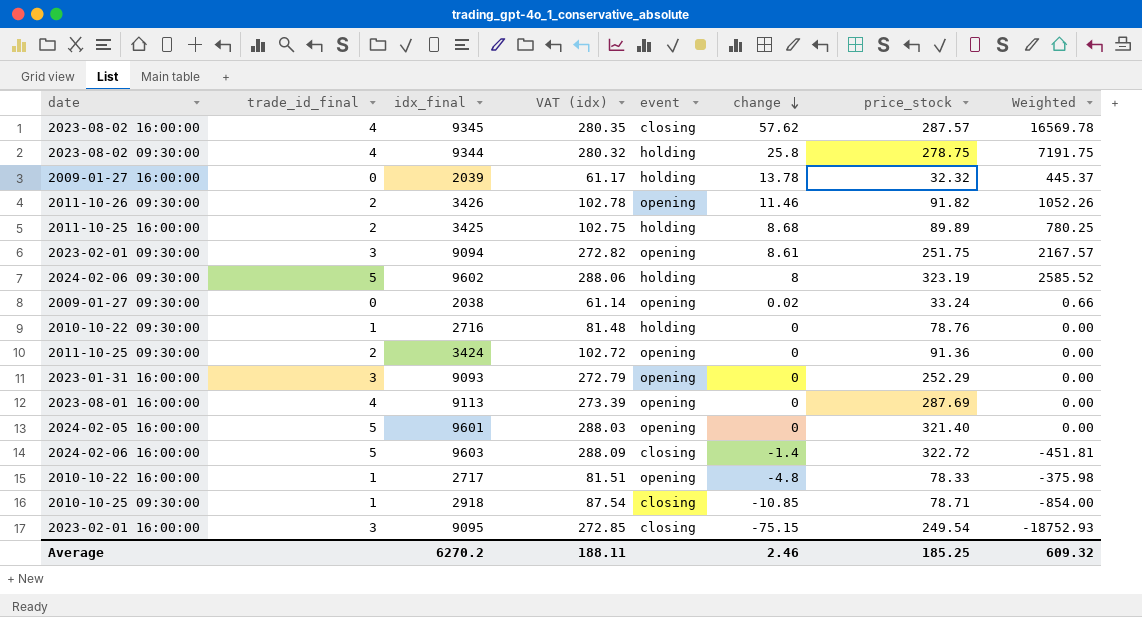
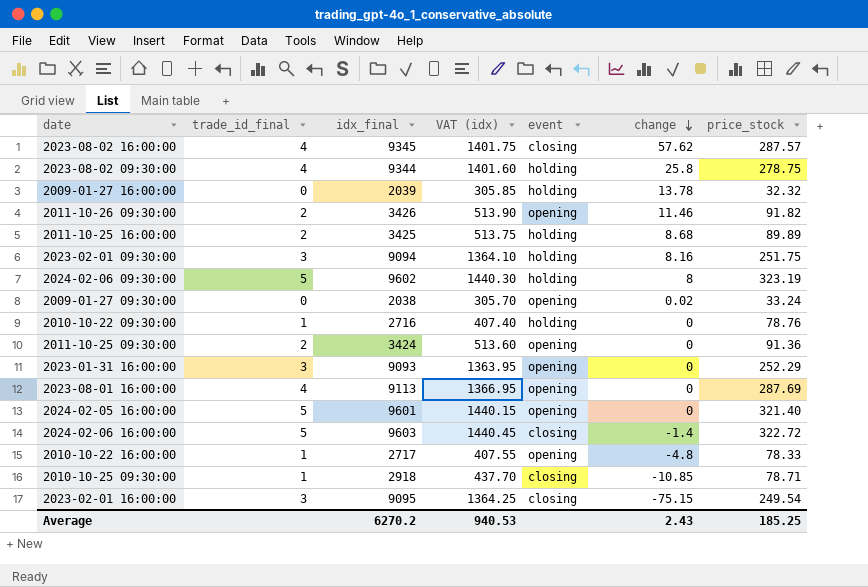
column Weighted | formula: [change] * [price_stock] -> none
column VAT (idx) | formula: [idx_final] * 0.03 -> [idx_final] * 0.15
2023-02-01 09:30:00 | event: opening -> holding
2023-02-01 09:30:00 | change: 8.61 -> 8.16
Average | VAT (idx): 188.11 -> 940.53
Average | change: 2.46 -> 2.43

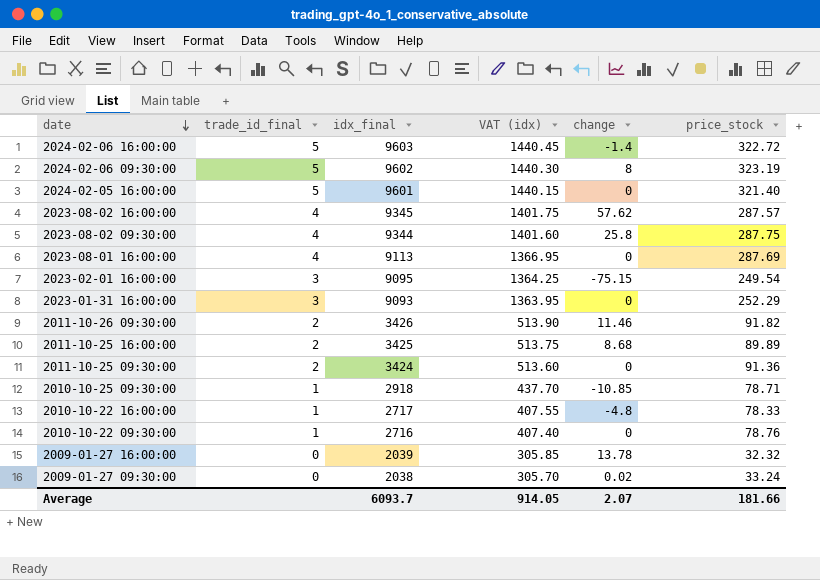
row order: change descending -> date descending
column event | position: 5 -> none
row 2023-02-01 09:30:00: 3 | 9094 | 1364.10 | holding | 8.16 | 251.75 -> none
2023-08-02 09:30:00 | price_stock: 278.75 -> 287.75
Average | idx_final: 6270.2 -> 6093.7
Average | VAT (idx): 940.53 -> 914.05
Average | change: 2.43 -> 2.07
Average | price_stock: 185.25 -> 181.66

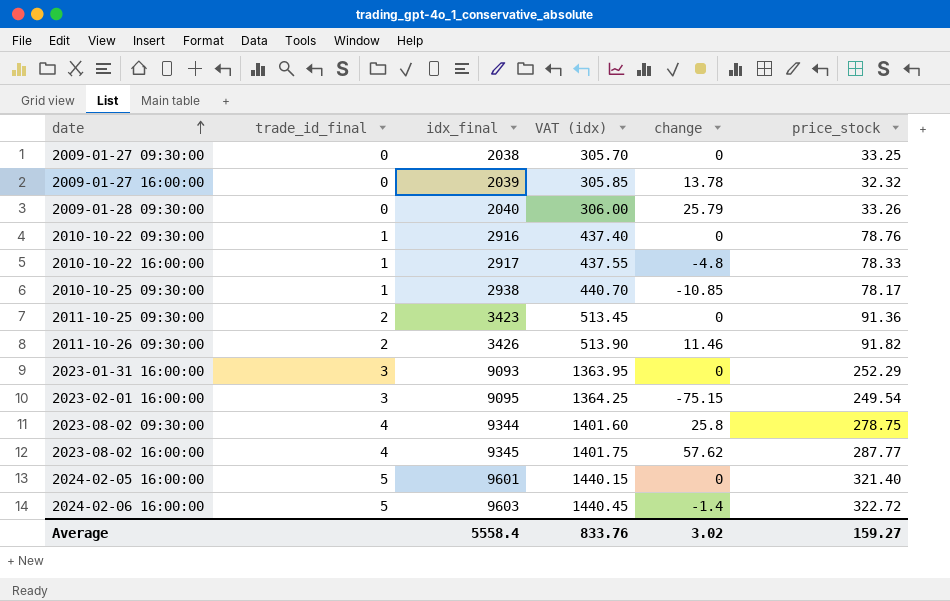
row order: date descending -> date ascending
row 2024-02-06 09:30:00: 5 | 9602 | 1440.30 | 8 | 323.19 -> none
row 2023-08-01 16:00:00: 4 | 9113 | 1366.95 | 0 | 287.69 -> none
row 2011-10-25 16:00:00: 2 | 3425 | 513.75 | 8.68 | 89.89 -> none
2009-01-27 09:30:00 | change: 0.02 -> 0
2009-01-27 09:30:00 | price_stock: 33.24 -> 33.25
row 2009-01-28 09:30:00: none -> 0 | 2040 | 306.00 | 25.79 | 33.26
2010-10-22 09:30:00 | idx_final: 2716 -> 2916
2010-10-22 09:30:00 | VAT (idx): 407.40 -> 437.40
2010-10-22 16:00:00 | idx_final: 2717 -> 2917
2010-10-22 16:00:00 | VAT (idx): 407.55 -> 437.55
2010-10-25 09:30:00 | idx_final: 2918 -> 2938
2010-10-25 09:30:00 | VAT (idx): 437.70 -> 440.70
2010-10-25 09:30:00 | price_stock: 78.71 -> 78.17
2011-10-25 09:30:00 | idx_final: 3424 -> 3423
2011-10-25 09:30:00 | VAT (idx): 513.60 -> 513.45
2023-08-02 09:30:00 | price_stock: 287.75 -> 278.75
2023-08-02 16:00:00 | price_stock: 287.57 -> 287.77
Average | idx_final: 6093.7 -> 5558.4
Average | VAT (idx): 914.05 -> 833.76
Average | change: 2.07 -> 3.02
Average | price_stock: 181.66 -> 159.27

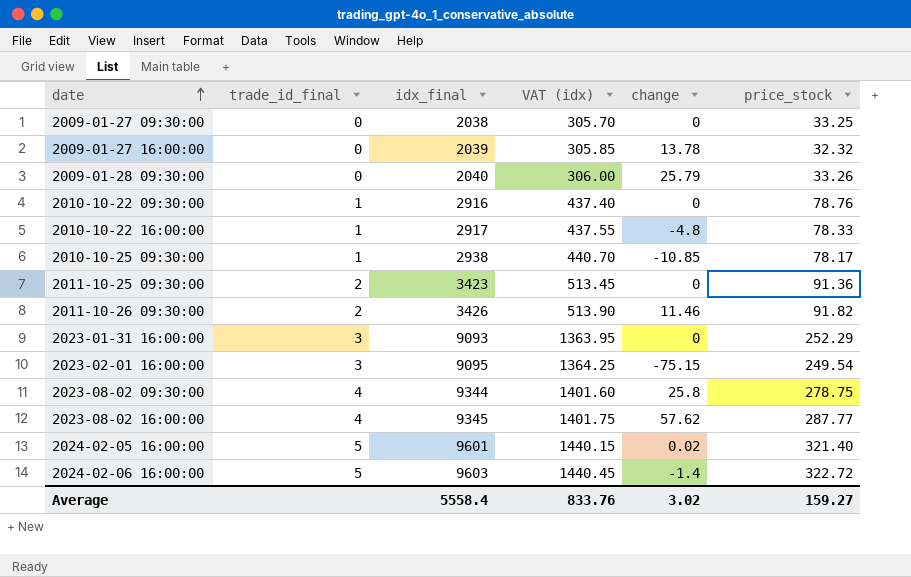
2024-02-05 16:00:00 | change: 0 -> 0.02

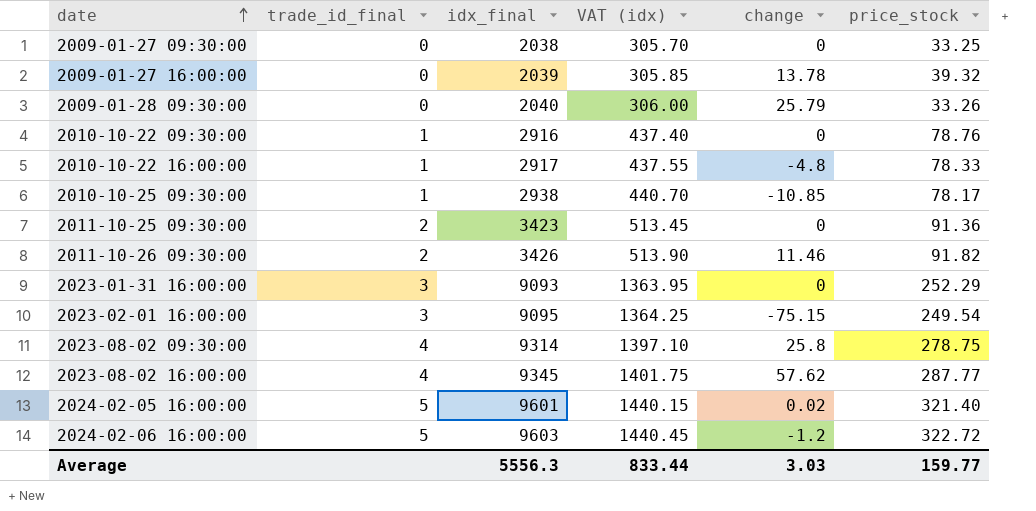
2009-01-27 16:00:00 | price_stock: 32.32 -> 39.32
2023-08-02 09:30:00 | idx_final: 9344 -> 9314
2023-08-02 09:30:00 | VAT (idx): 1401.60 -> 1397.10
2024-02-06 16:00:00 | change: -1.4 -> -1.2
Average | idx_final: 5558.4 -> 5556.3
Average | VAT (idx): 833.76 -> 833.44
Average | change: 3.02 -> 3.03
Average | price_stock: 159.27 -> 159.77

